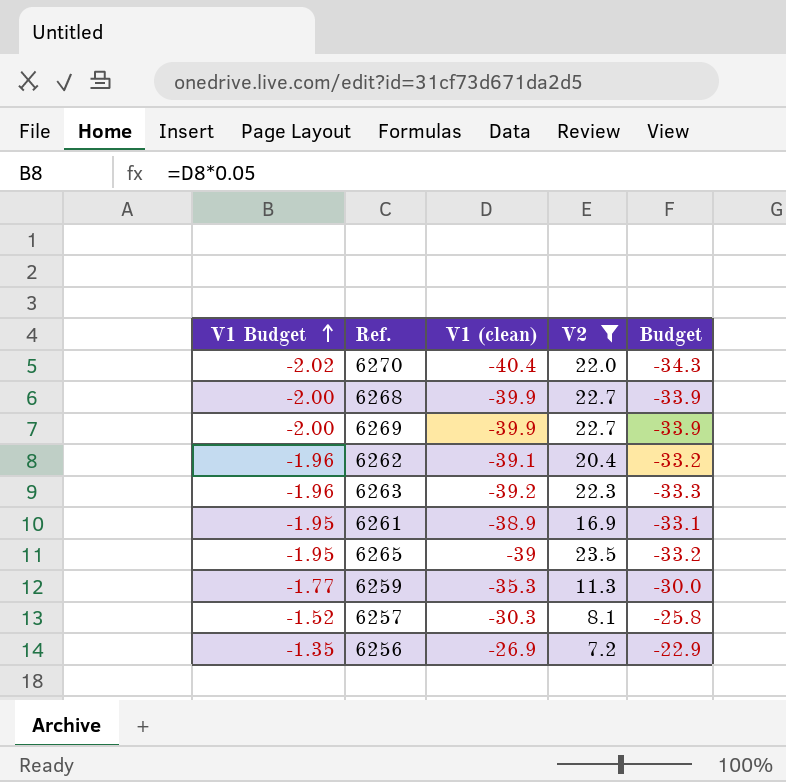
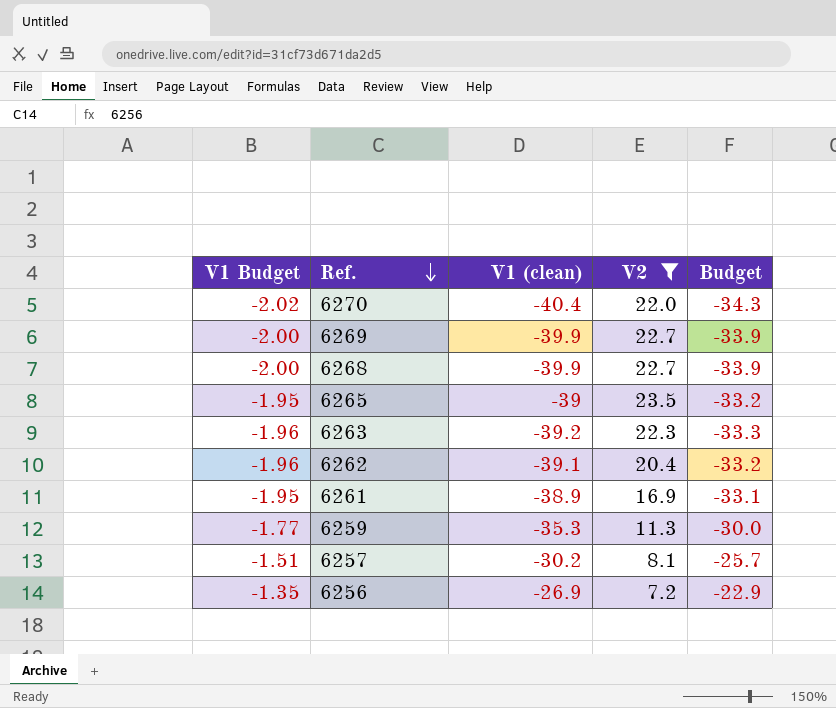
row order: V1 Budget ascending -> Ref. descending
6257 | V1 Budget: -1.52 -> -1.51
6257 | V1 (clean): -30.3 -> -30.2
6257 | Budget: -25.8 -> -25.7

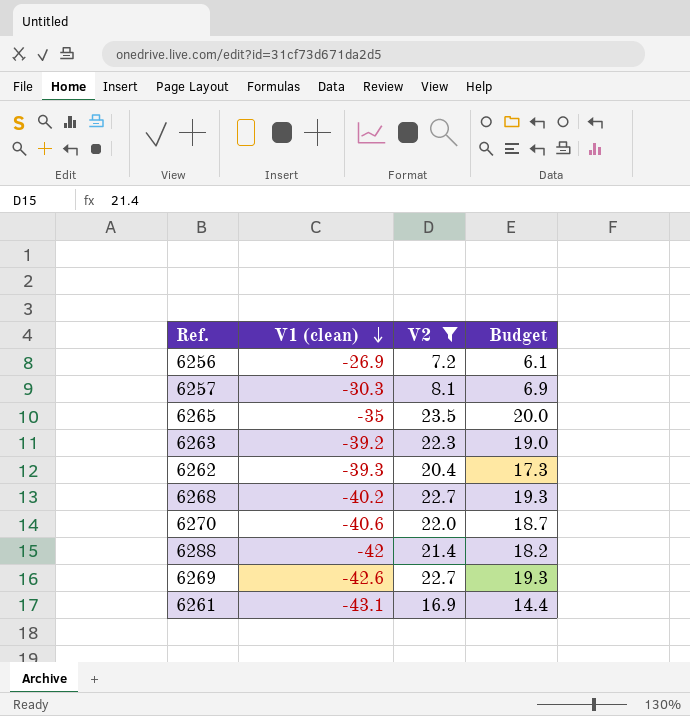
row order: Ref. descending -> V1 (clean) descending
column V1 Budget | formula: [V1 (clean)] * 0.05 -> none
column Budget | formula: [V1 (clean)] * 0.85 -> [V2] * 0.85
row 6259: -1.77 | -35.3 | 11.3 | -30.0 -> none
6257 | V1 (clean): -30.2 -> -30.3
6265 | V1 (clean): -39 -> -35
6262 | V1 (clean): -39.1 -> -39.3
6268 | V1 (clean): -39.9 -> -40.2
6270 | V1 (clean): -40.4 -> -40.6
row 6288: none -> -42 | 21.4 | 18.2
6269 | V1 (clean): -39.9 -> -42.6
6261 | V1 (clean): -38.9 -> -43.1

